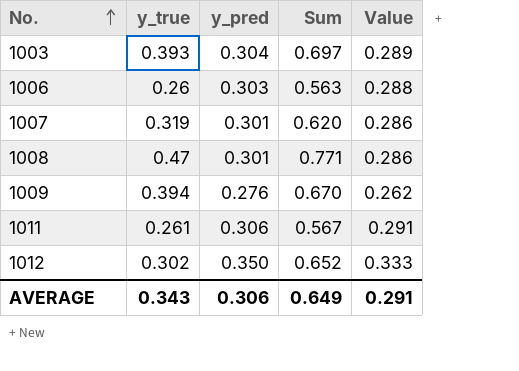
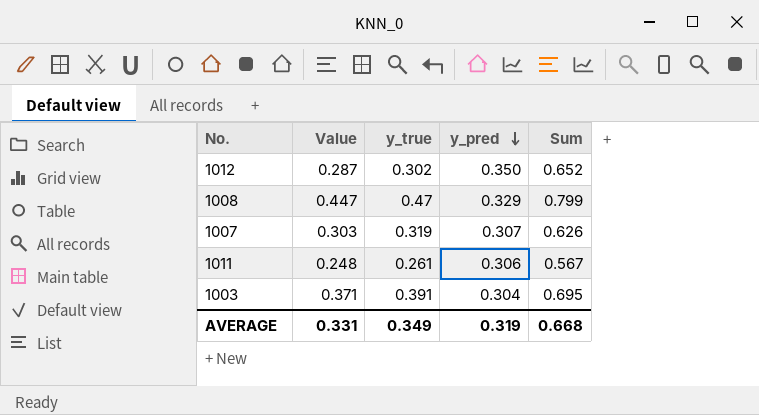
row order: No. ascending -> y_pred descending
column Value | formula: [y_pred] * 0.95 -> [y_true] * 0.95
column Value | position: 5 -> 2
row 1006: 0.26 | 0.303 | 0.563 | 0.288 -> none
row 1009: 0.394 | 0.276 | 0.670 | 0.262 -> none
1008 | y_pred: 0.301 -> 0.329
1008 | Sum: 0.771 -> 0.799
1007 | y_pred: 0.301 -> 0.307
1007 | Sum: 0.620 -> 0.626
1003 | y_true: 0.393 -> 0.391
1003 | Sum: 0.697 -> 0.695
AVERAGE | Value: 0.291 -> 0.331
AVERAGE | y_true: 0.343 -> 0.349
AVERAGE | y_pred: 0.306 -> 0.319
AVERAGE | Sum: 0.649 -> 0.668

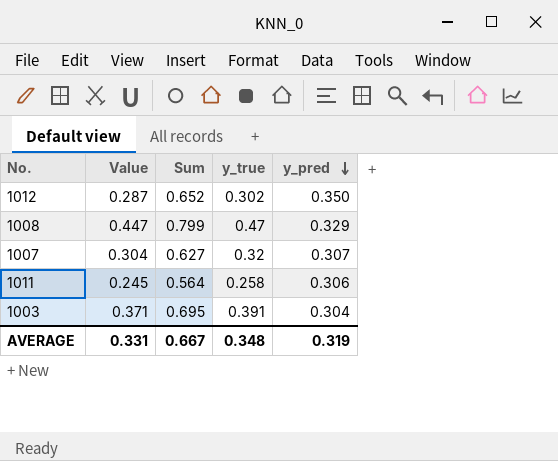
column Sum | position: 5 -> 3
1007 | Value: 0.303 -> 0.304
1007 | Sum: 0.626 -> 0.627
1007 | y_true: 0.319 -> 0.32
1011 | Value: 0.248 -> 0.245
1011 | Sum: 0.567 -> 0.564
1011 | y_true: 0.261 -> 0.258
AVERAGE | Sum: 0.668 -> 0.667
AVERAGE | y_true: 0.349 -> 0.348

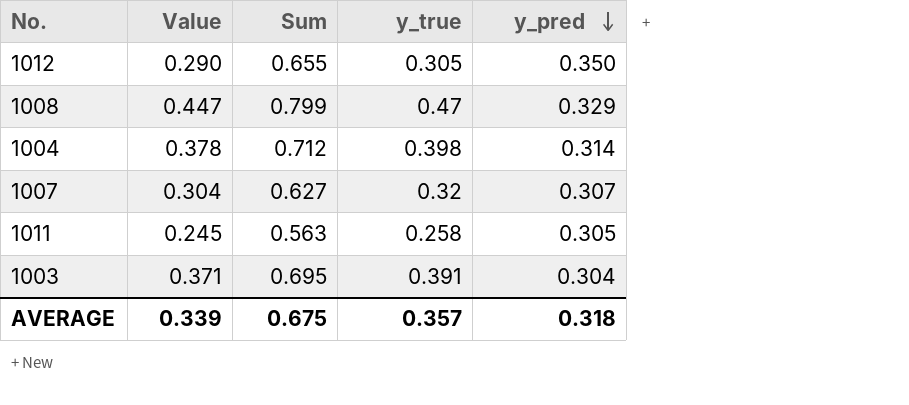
1012 | Value: 0.287 -> 0.290
1012 | Sum: 0.652 -> 0.655
1012 | y_true: 0.302 -> 0.305
row 1004: none -> 0.378 | 0.712 | 0.398 | 0.314
1011 | Sum: 0.564 -> 0.563
1011 | y_pred: 0.306 -> 0.305
AVERAGE | Value: 0.331 -> 0.339
AVERAGE | Sum: 0.667 -> 0.675
AVERAGE | y_true: 0.348 -> 0.357
AVERAGE | y_pred: 0.319 -> 0.318

